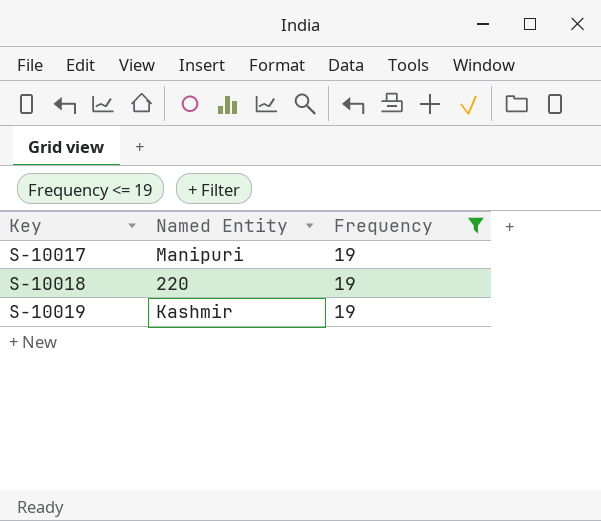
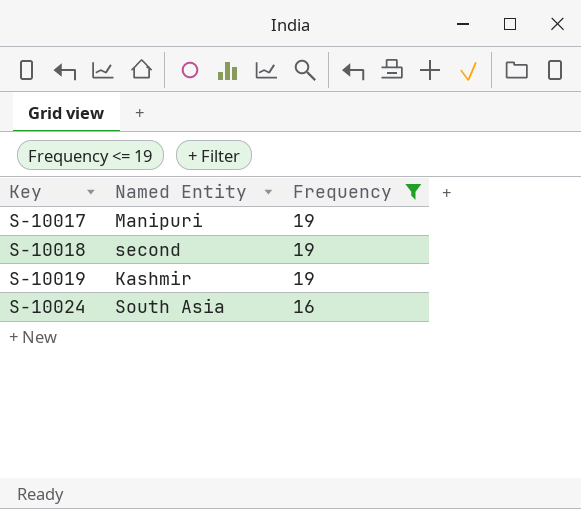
S-10018 | Named Entity: 220 -> second
row S-10024: none -> South Asia | 16

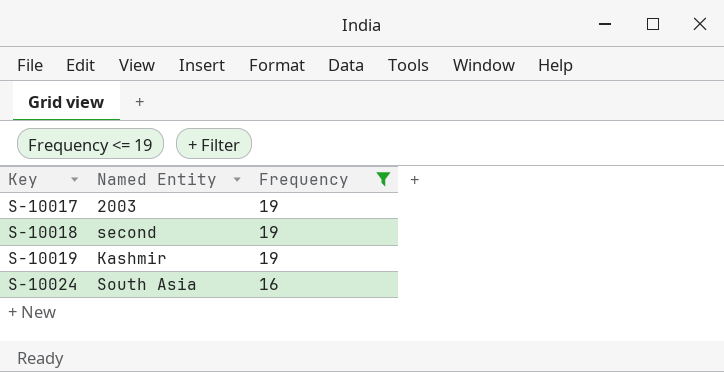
S-10017 | Named Entity: Manipuri -> 2003

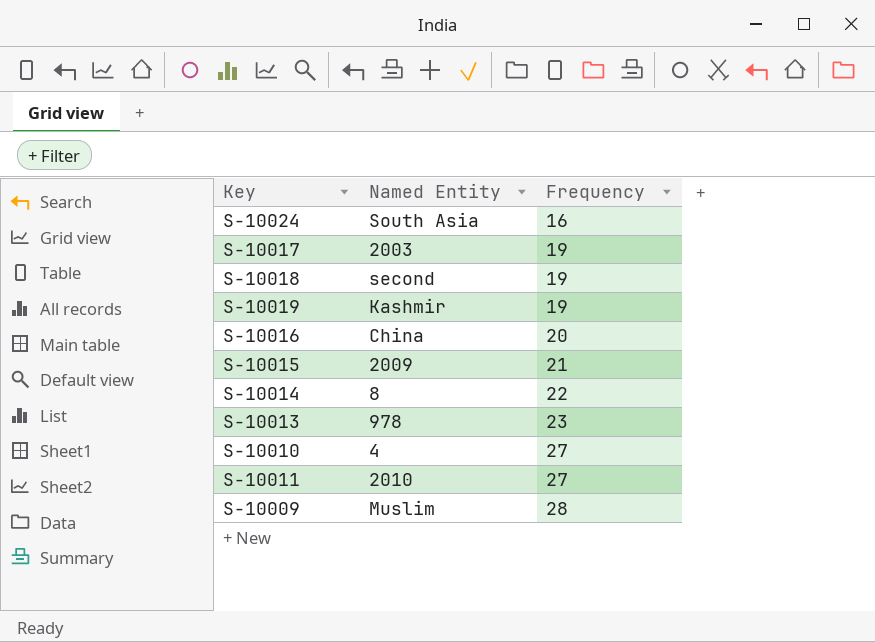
filter: Frequency <= 19 -> none
row order: Key ascending -> Frequency ascending

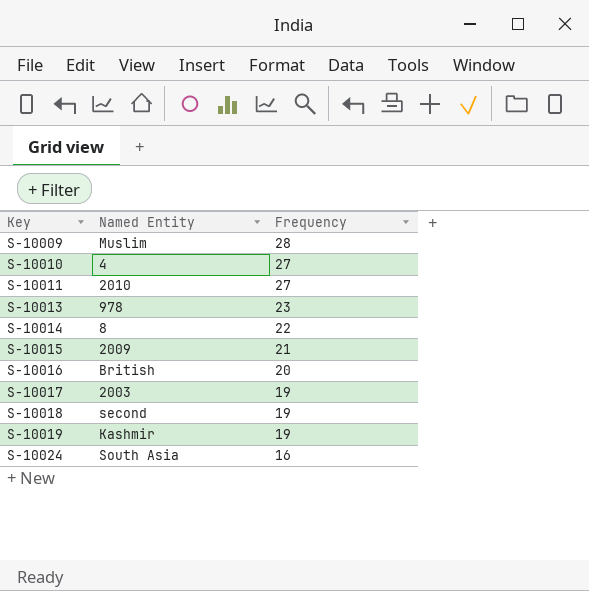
row order: Frequency ascending -> Key ascending
S-10016 | Named Entity: China -> British

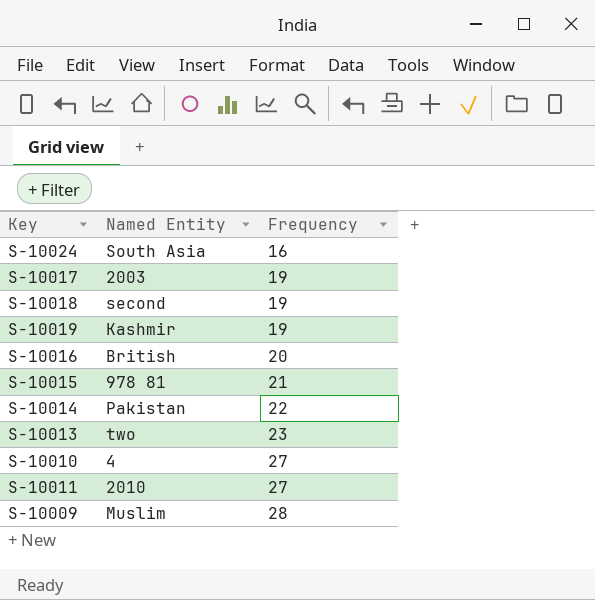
row order: Key ascending -> Frequency ascending
S-10015 | Named Entity: 2009 -> 978 81
S-10014 | Named Entity: 8 -> Pakistan
S-10013 | Named Entity: 978 -> two

